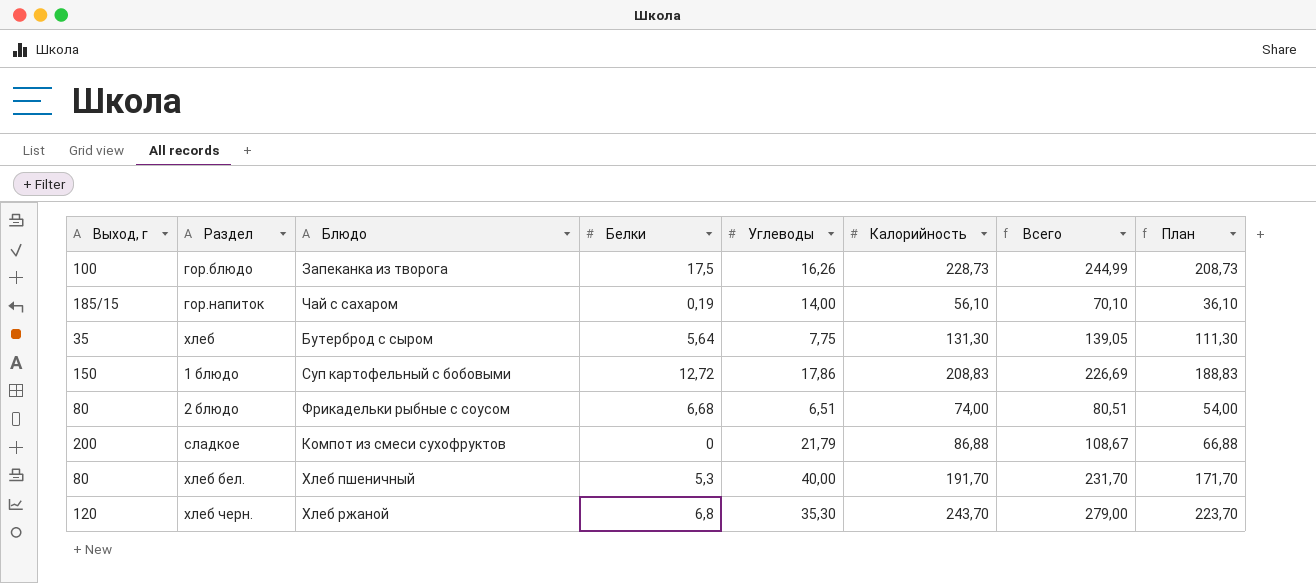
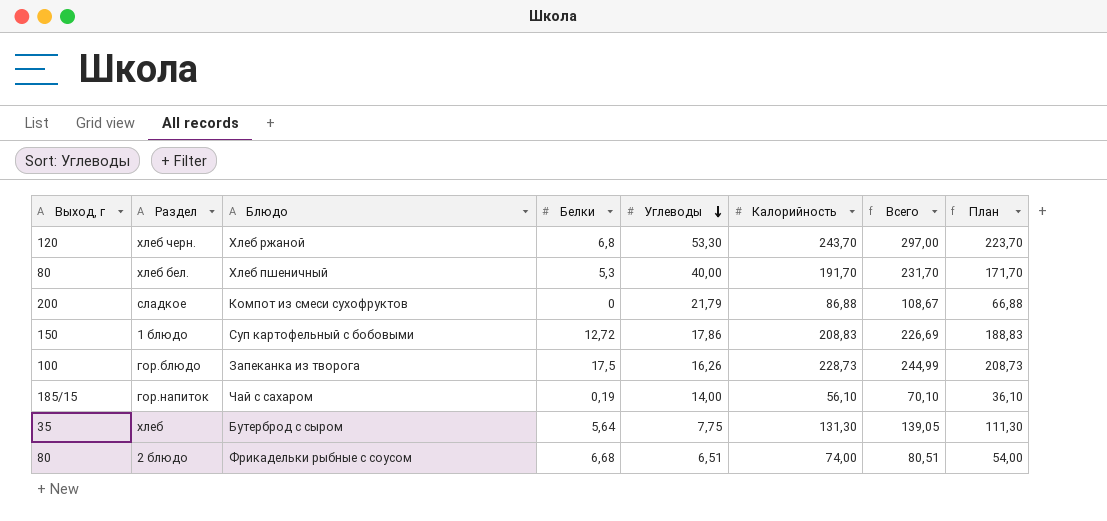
row order: none -> Углеводы descending
хлеб черн. | Углеводы: 35,30 -> 53,30
хлеб черн. | Всего: 279,00 -> 297,00

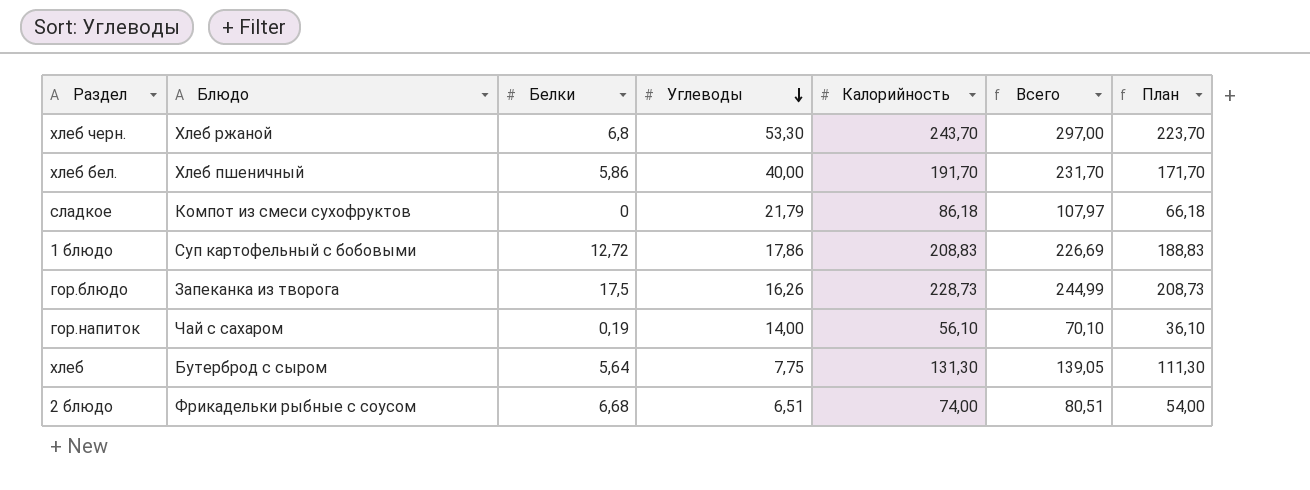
column Выход, г | position: 1 -> none
хлеб бел. | Белки: 5,3 -> 5,86
сладкое | Калорийность: 86,88 -> 86,18
сладкое | Всего: 108,67 -> 107,97
сладкое | План: 66,88 -> 66,18

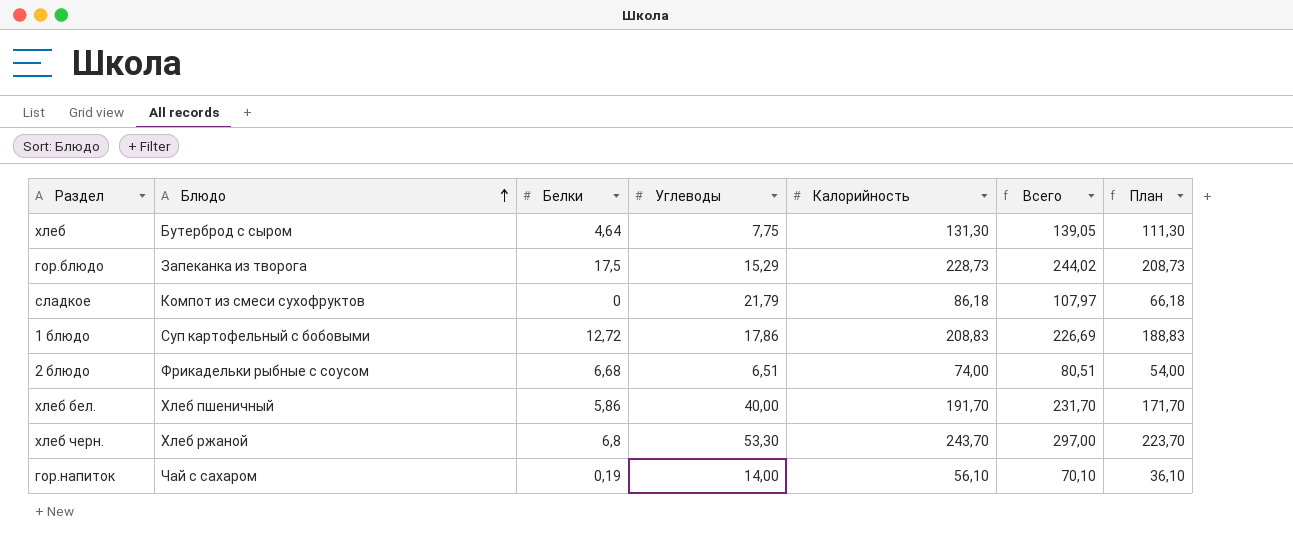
row order: Углеводы descending -> Блюдо ascending
хлеб | Белки: 5,64 -> 4,64
гор.блюдо | Углеводы: 16,26 -> 15,29
гор.блюдо | Всего: 244,99 -> 244,02

